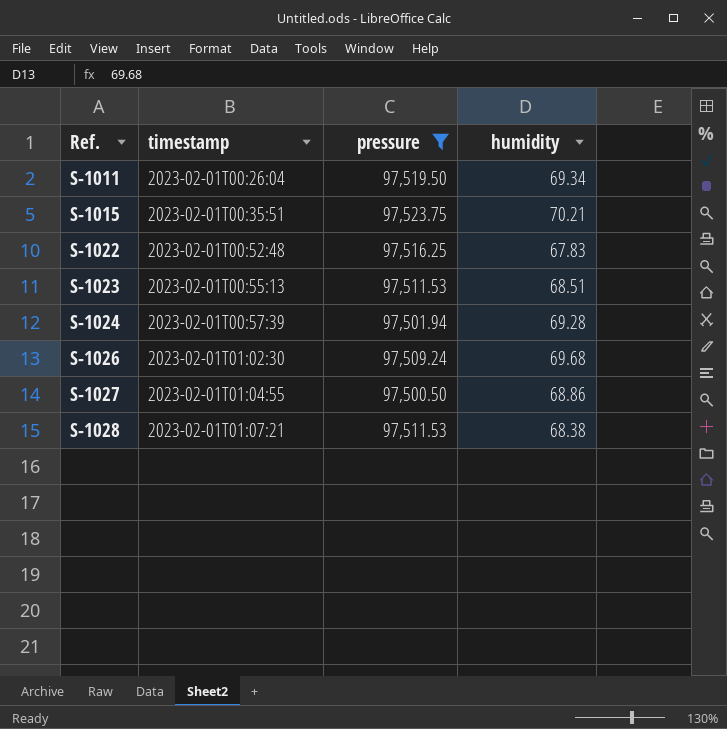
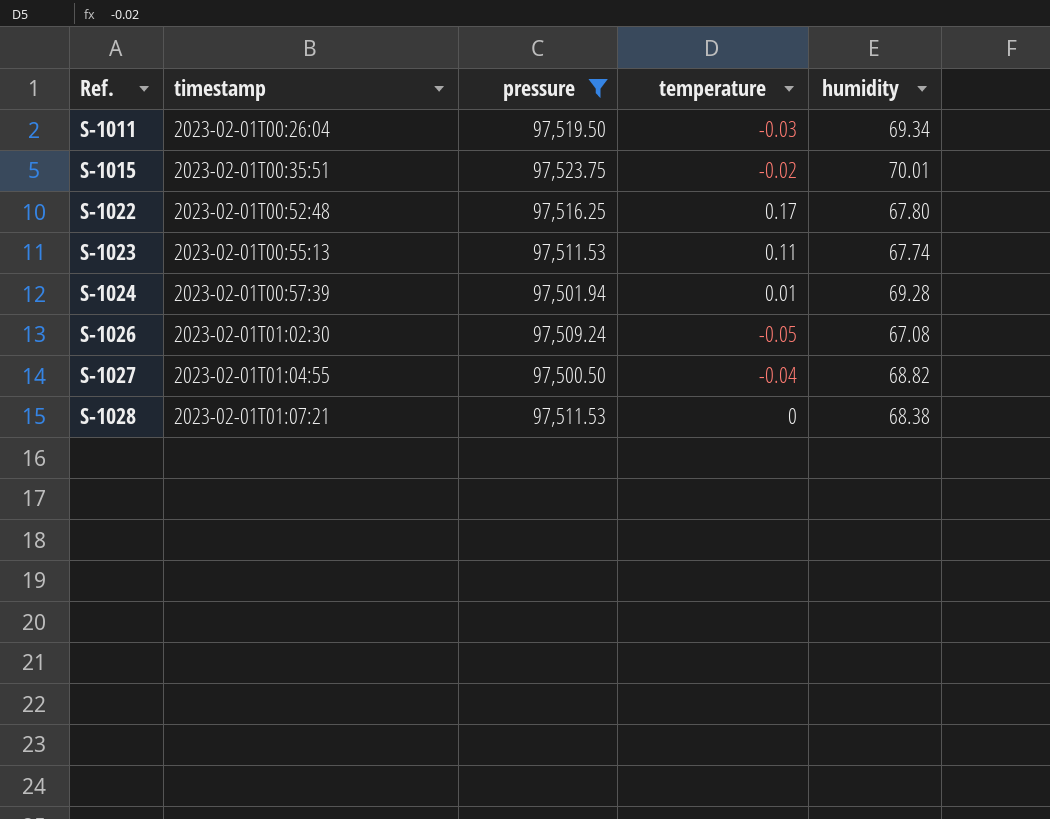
column temperature | position: none -> 4
S-1015 | humidity: 70.21 -> 70.01
S-1022 | humidity: 67.83 -> 67.80
S-1023 | humidity: 68.51 -> 67.74
S-1026 | humidity: 69.68 -> 67.08
S-1027 | humidity: 68.86 -> 68.82

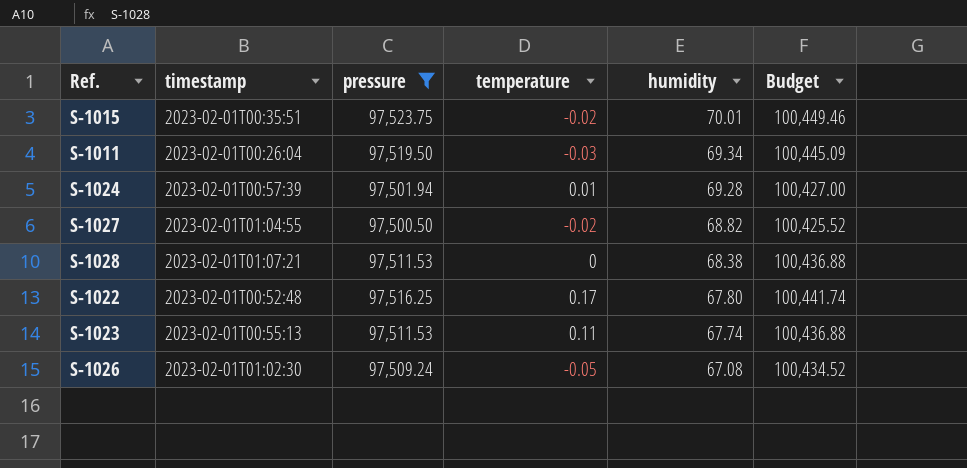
row order: Ref. ascending -> humidity descending
column Budget | formula: none -> [pressure] * 1.03
S-1027 | temperature: -0.04 -> -0.02

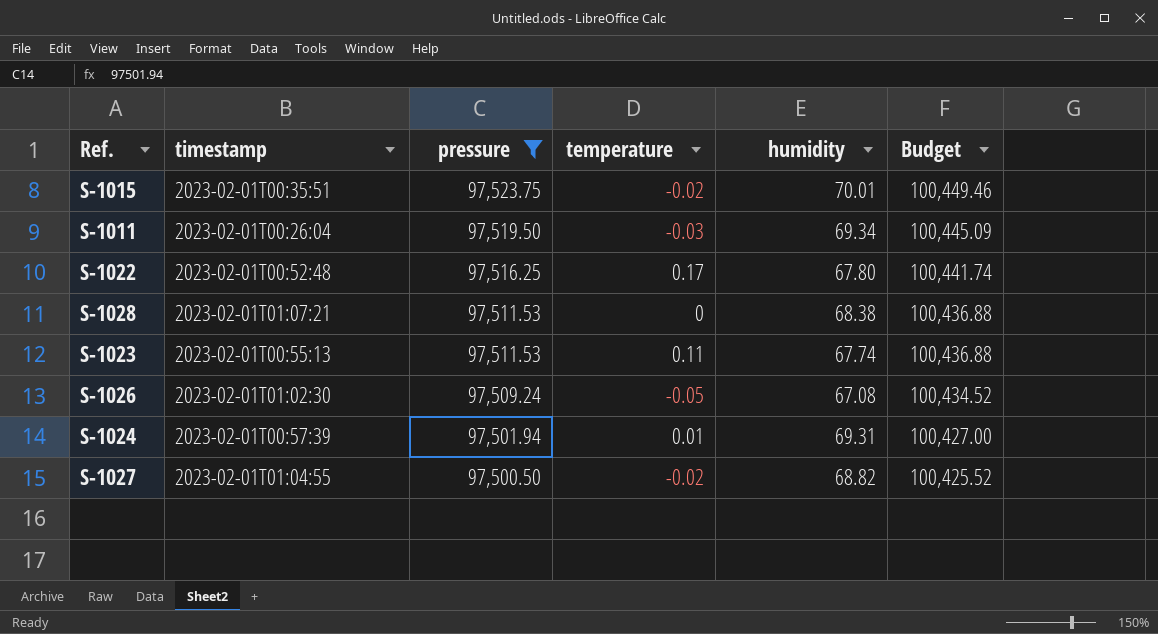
row order: humidity descending -> pressure descending
S-1024 | humidity: 69.28 -> 69.31

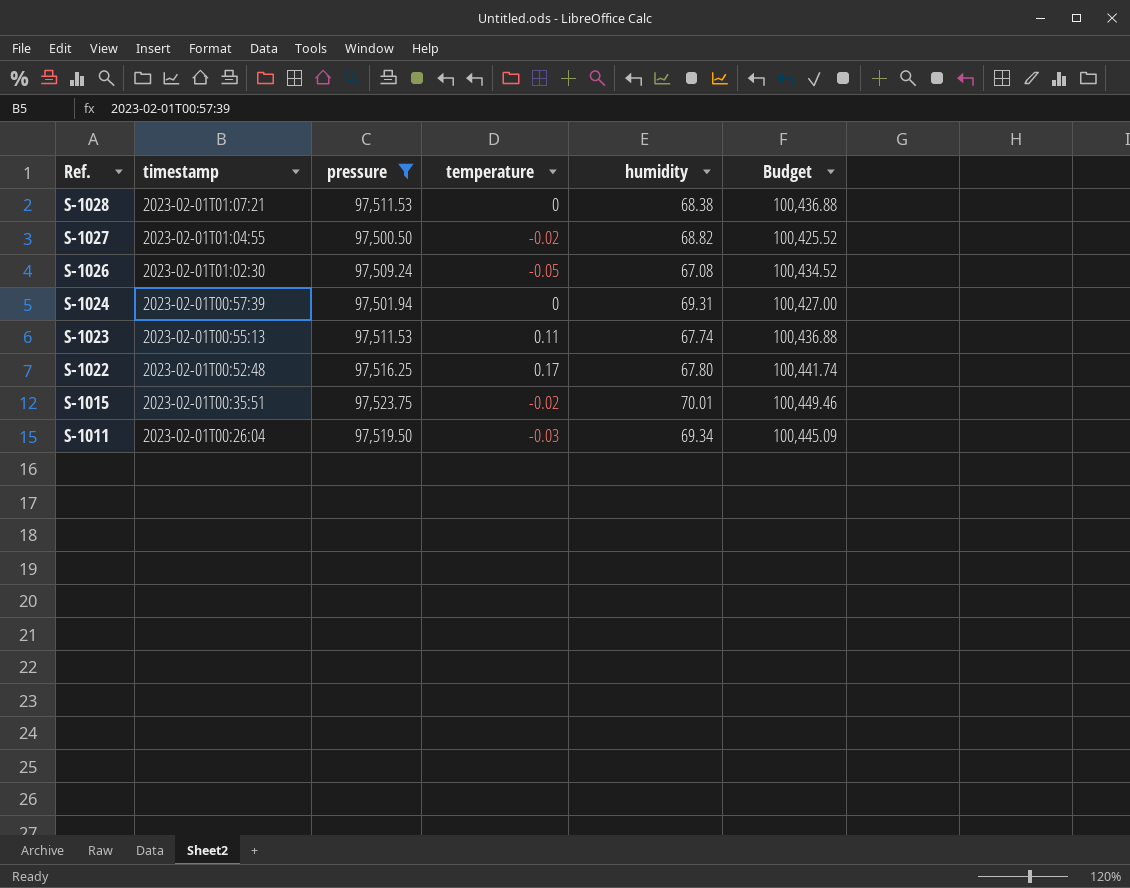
row order: pressure descending -> Ref. descending
S-1024 | temperature: 0.01 -> 0

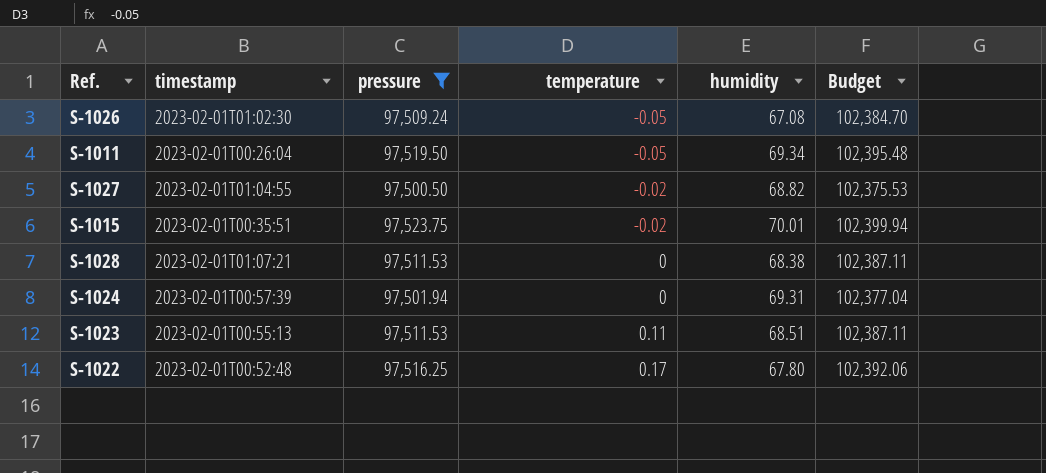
row order: Ref. descending -> temperature ascending
column Budget | formula: [pressure] * 1.03 -> [pressure] * 1.05
S-1011 | temperature: -0.03 -> -0.05
S-1023 | humidity: 67.74 -> 68.51

